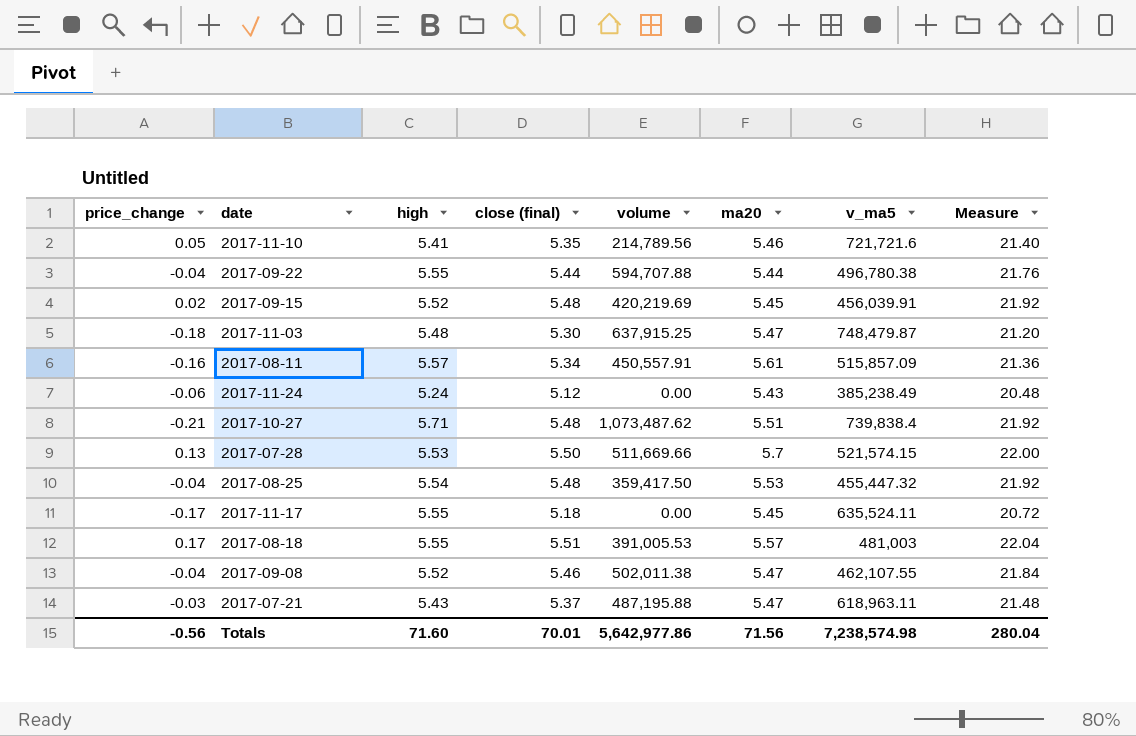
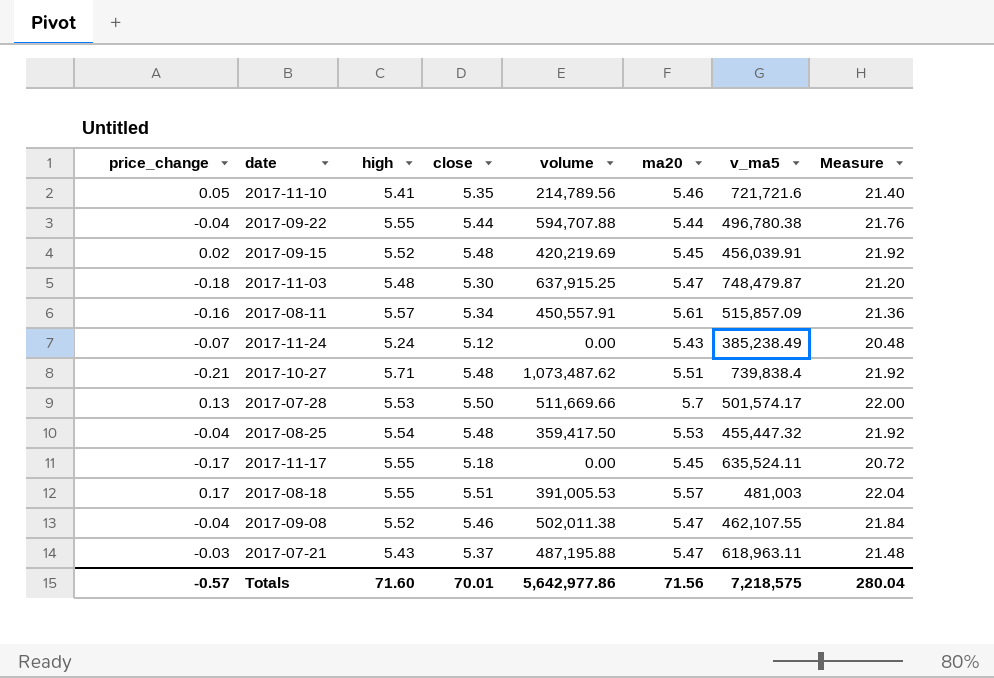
column name: close (final) -> close
2017-11-24 | price_change: -0.06 -> -0.07
2017-07-28 | v_ma5: 521,574.15 -> 501,574.17
Totals | price_change: -0.56 -> -0.57
Totals | v_ma5: 7,238,574.98 -> 7,218,575

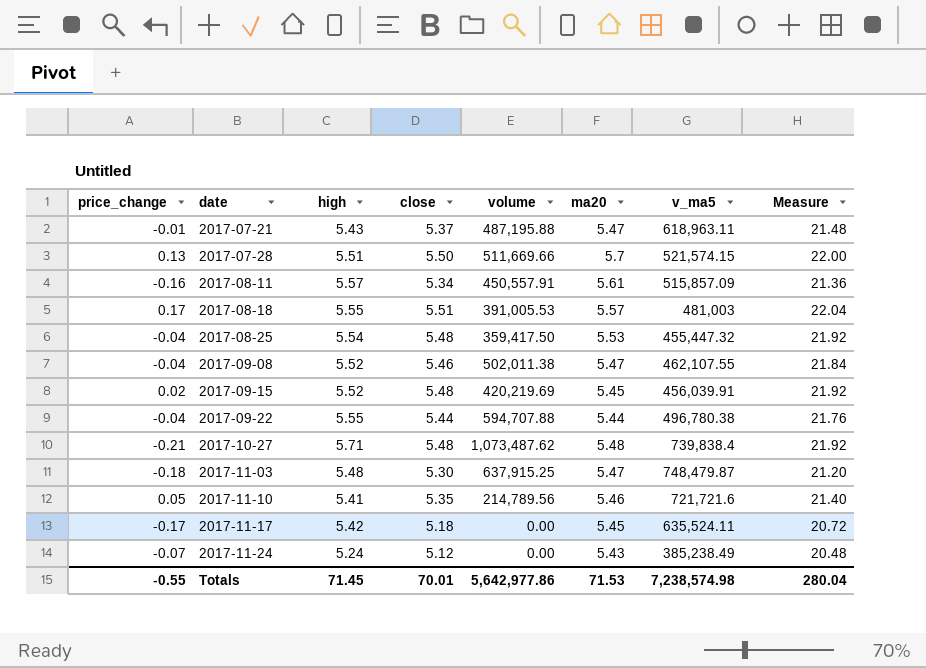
row order: none -> date ascending
2017-07-21 | price_change: -0.03 -> -0.01
2017-07-28 | high: 5.53 -> 5.51
2017-07-28 | v_ma5: 501,574.17 -> 521,574.15
2017-10-27 | ma20: 5.51 -> 5.48
2017-11-17 | high: 5.55 -> 5.42
Totals | price_change: -0.57 -> -0.55
Totals | high: 71.60 -> 71.45
Totals | ma20: 71.56 -> 71.53
Totals | v_ma5: 7,218,575 -> 7,238,574.98

